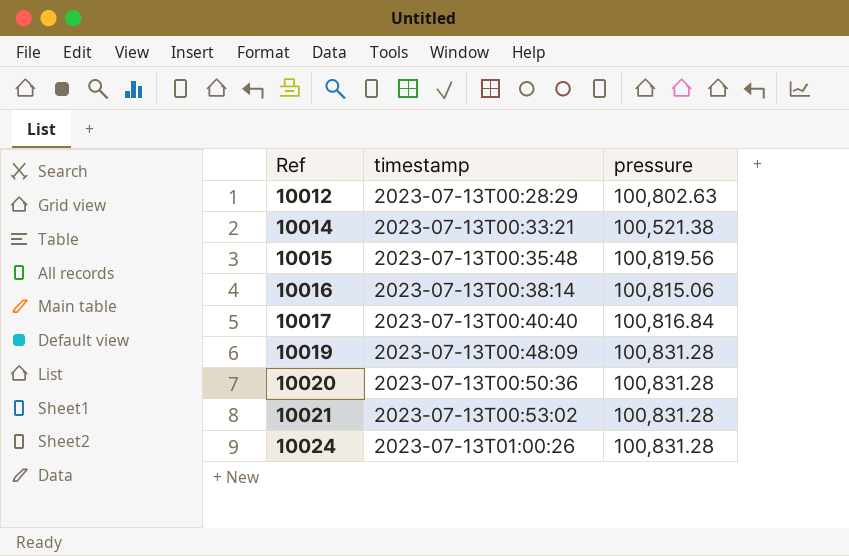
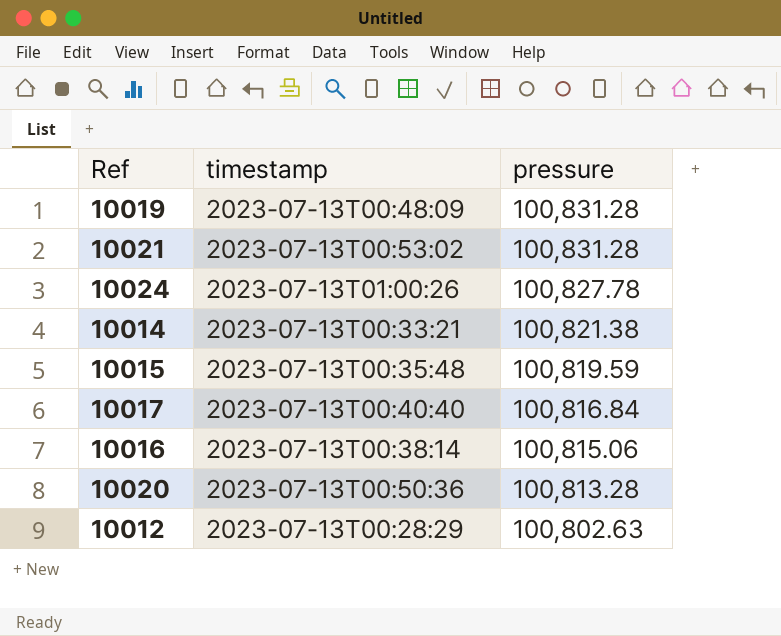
row order: Ref ascending -> pressure descending
10024 | pressure: 100,831.28 -> 100,827.78
10014 | pressure: 100,521.38 -> 100,821.38
10015 | pressure: 100,819.56 -> 100,819.59
10020 | pressure: 100,831.28 -> 100,813.28

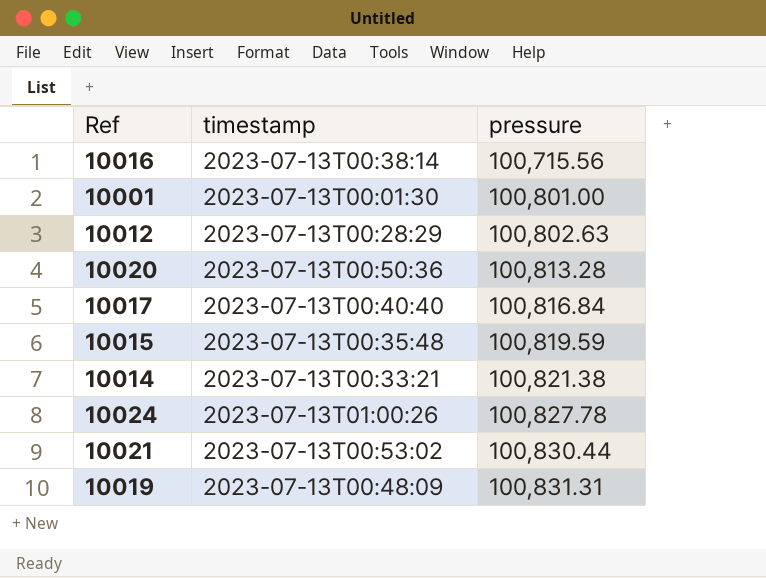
row order: pressure descending -> pressure ascending
10016 | pressure: 100,815.06 -> 100,715.56
row 10001: none -> 2023-07-13T00:01:30 | 100,801.00
10021 | pressure: 100,831.28 -> 100,830.44
10019 | pressure: 100,831.28 -> 100,831.31

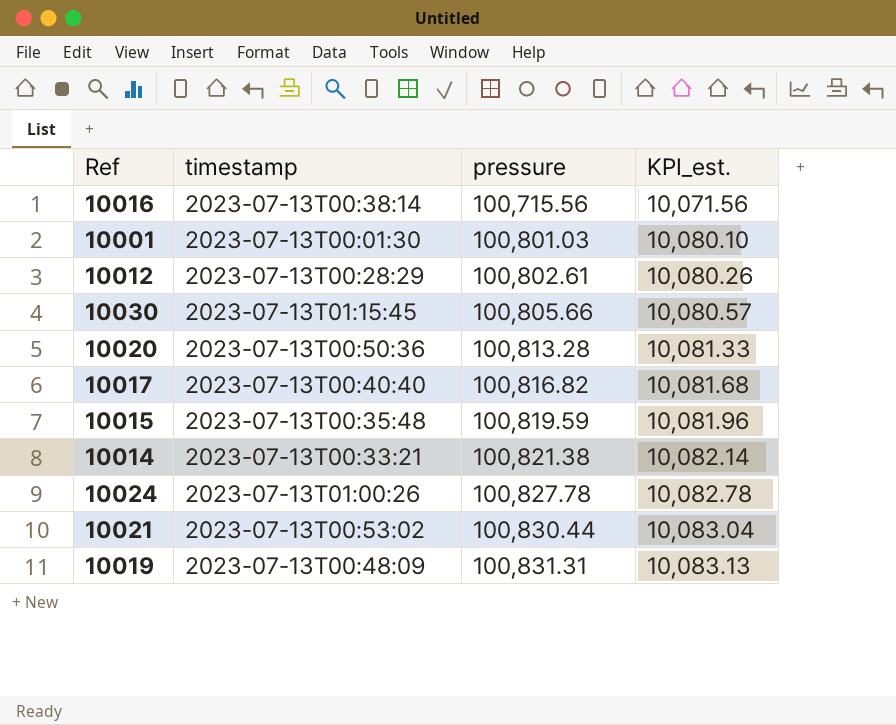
column KPI_est. | formula: none -> [pressure] * 0.1
10001 | pressure: 100,801.00 -> 100,801.03
10012 | pressure: 100,802.63 -> 100,802.61
row 10030: none -> 2023-07-13T01:15:45 | 100,805.66 | 10,080.57
10017 | pressure: 100,816.84 -> 100,816.82

